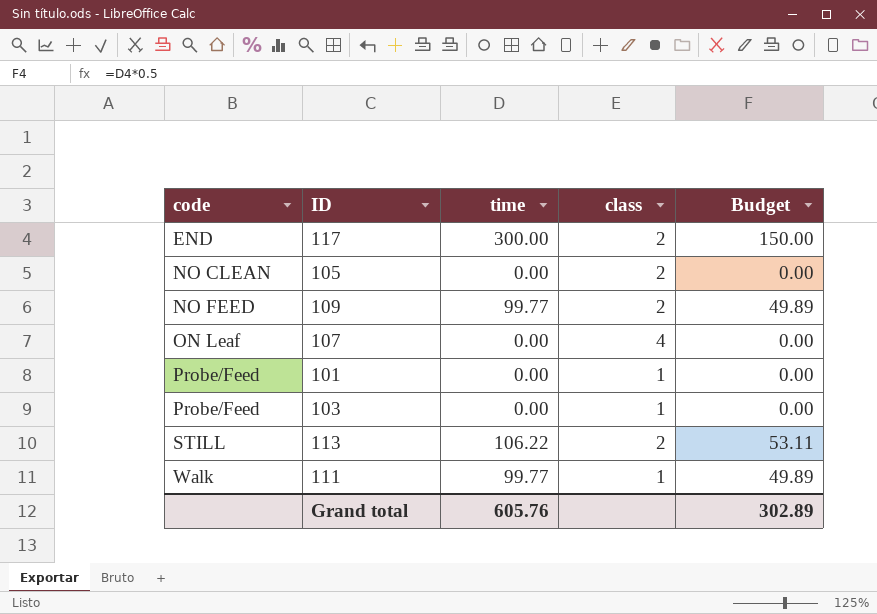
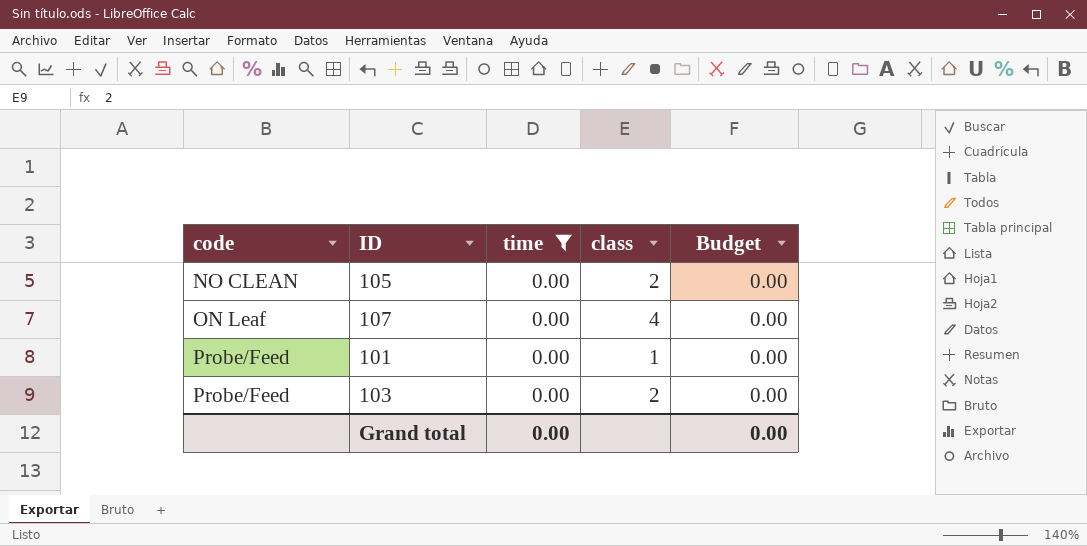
filter: none -> time = 0.00
103 | class: 1 -> 2
Grand total | time: 605.76 -> 0.00
Grand total | Budget: 302.89 -> 0.00

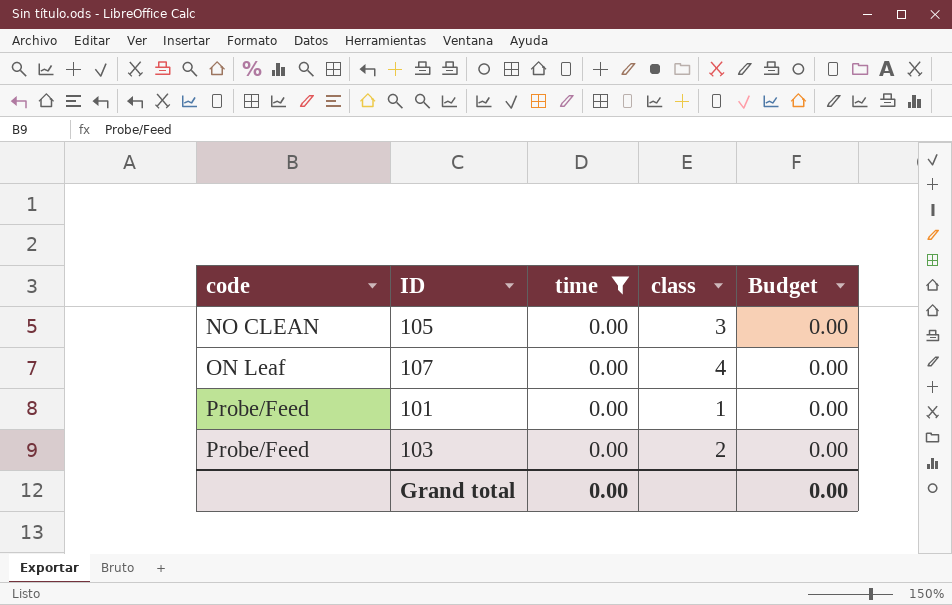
105 | class: 2 -> 3

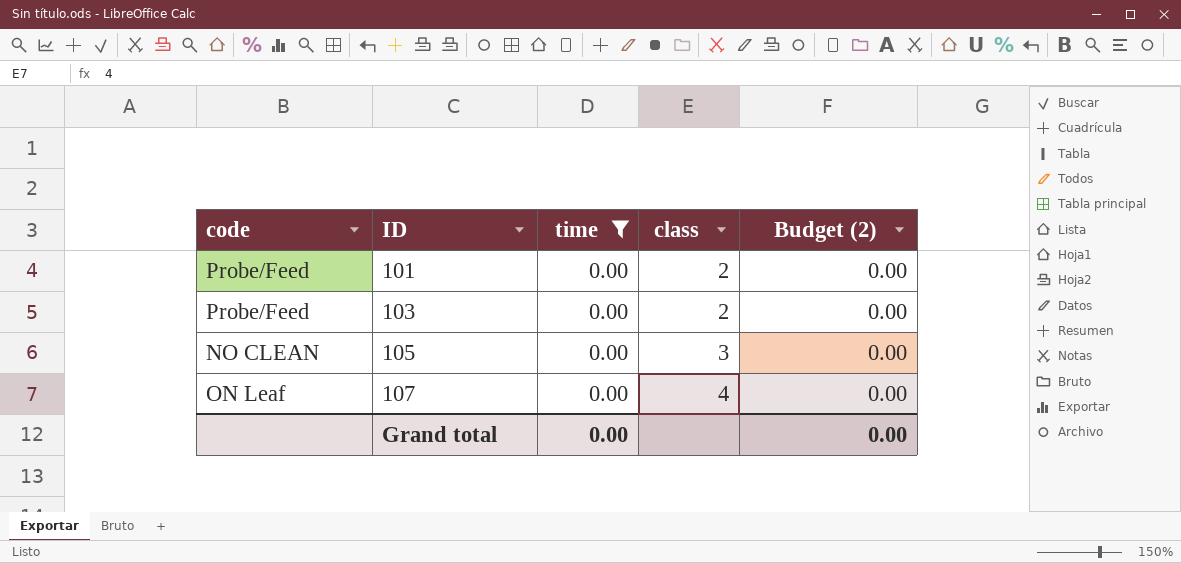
row order: code ascending -> ID ascending
column name: Budget -> Budget (2)
101 | class: 1 -> 2

